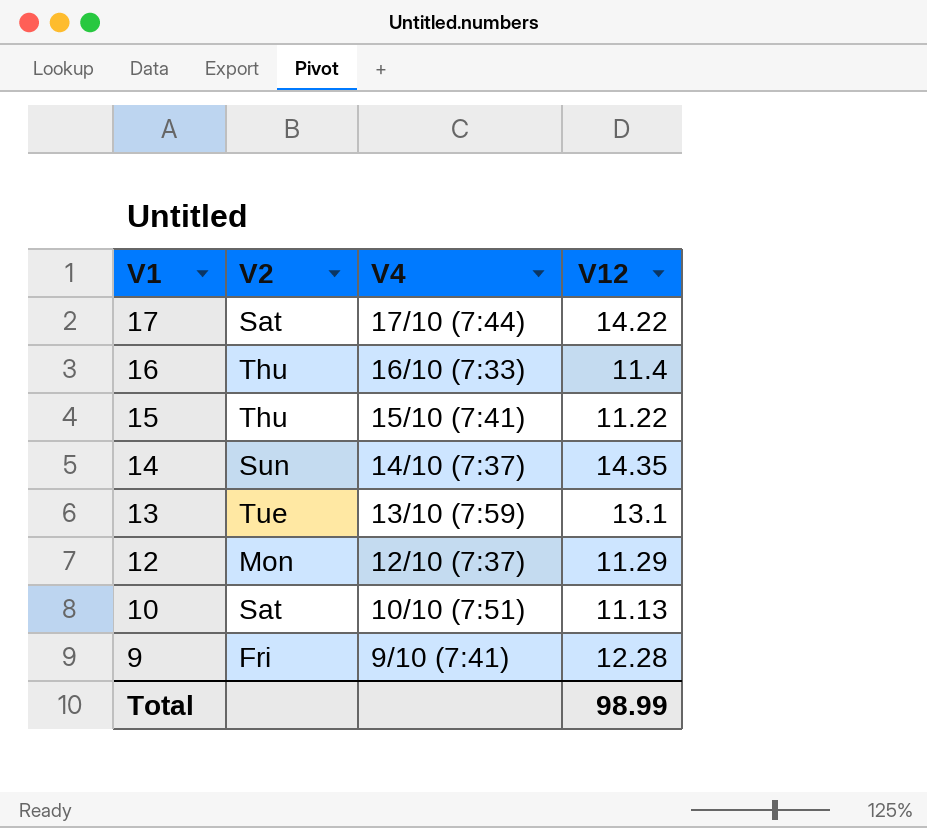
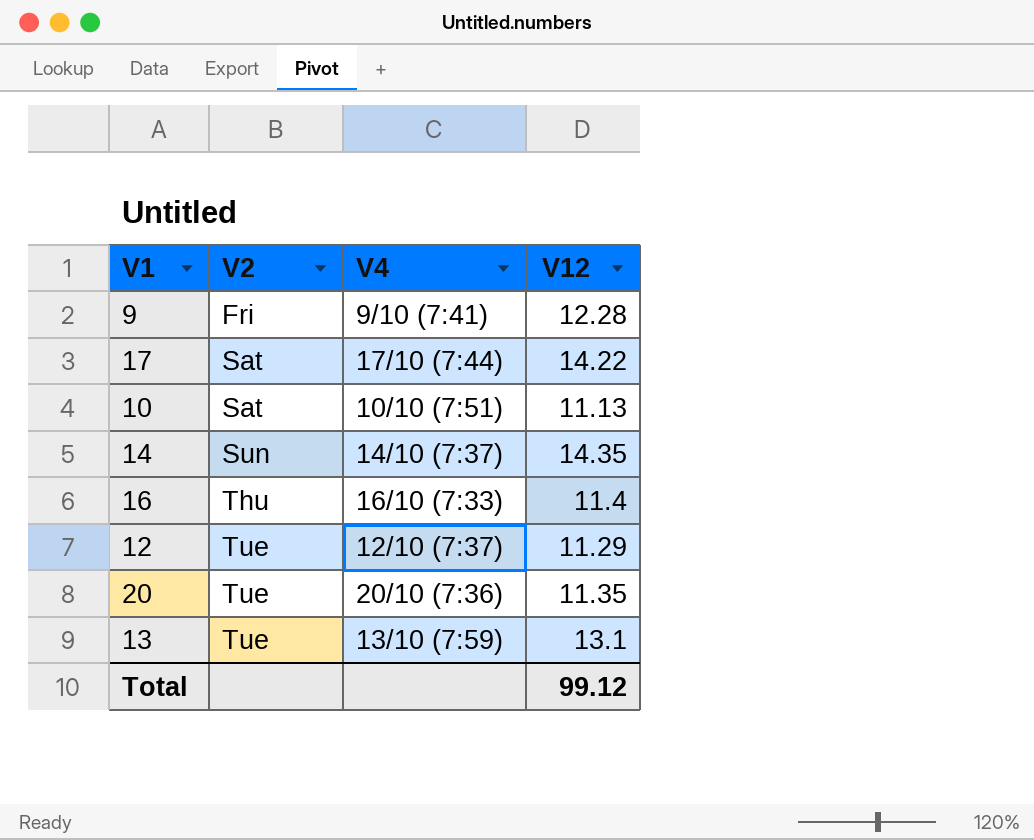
row order: V1 descending -> V2 ascending
row 15: Thu | 15/10 (7:41) | 11.22 -> none
12 | V2: Mon -> Tue
row 20: none -> Tue | 20/10 (7:36) | 11.35
Total | V12: 98.99 -> 99.12

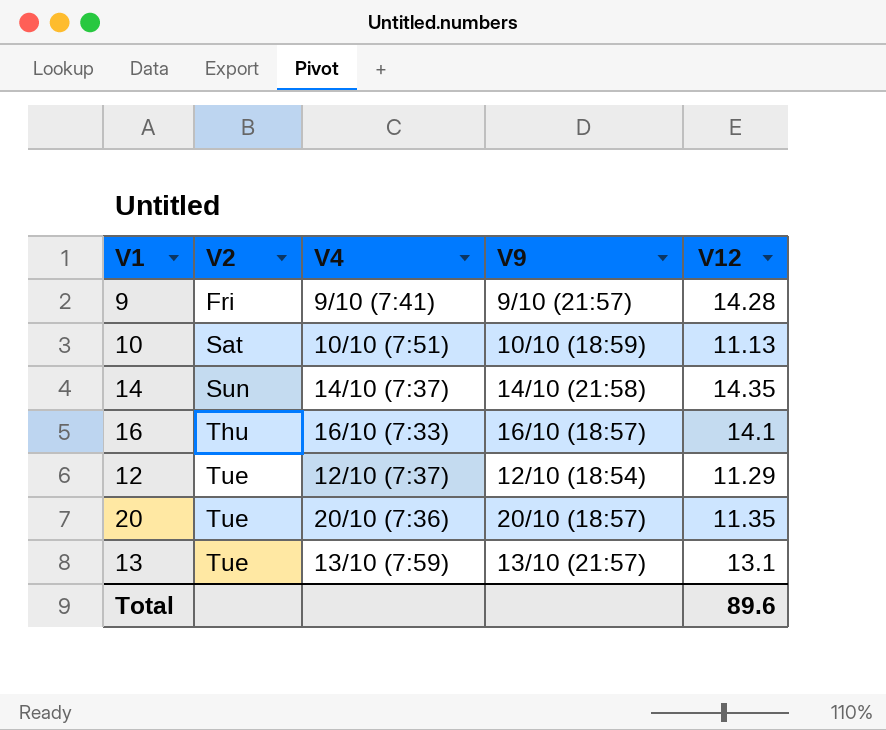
column V9 | position: none -> 4
row 17: Sat | 17/10 (7:44) | 14.22 -> none
9 | V12: 12.28 -> 14.28
16 | V12: 11.4 -> 14.1
Total | V12: 99.12 -> 89.6

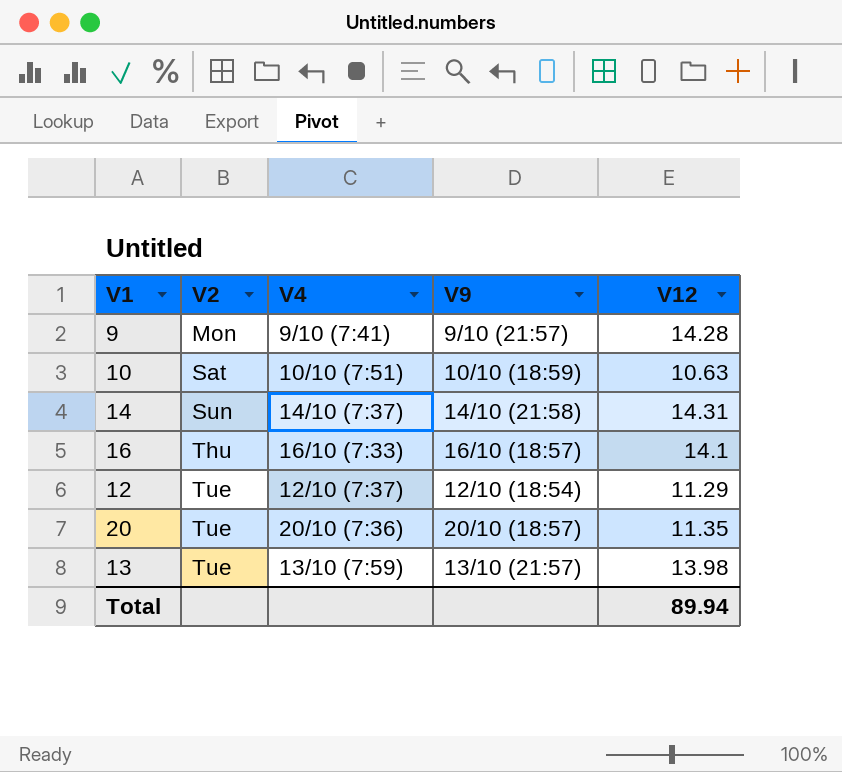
9 | V2: Fri -> Mon
10 | V12: 11.13 -> 10.63
14 | V12: 14.35 -> 14.31
13 | V12: 13.1 -> 13.98
Total | V12: 89.6 -> 89.94

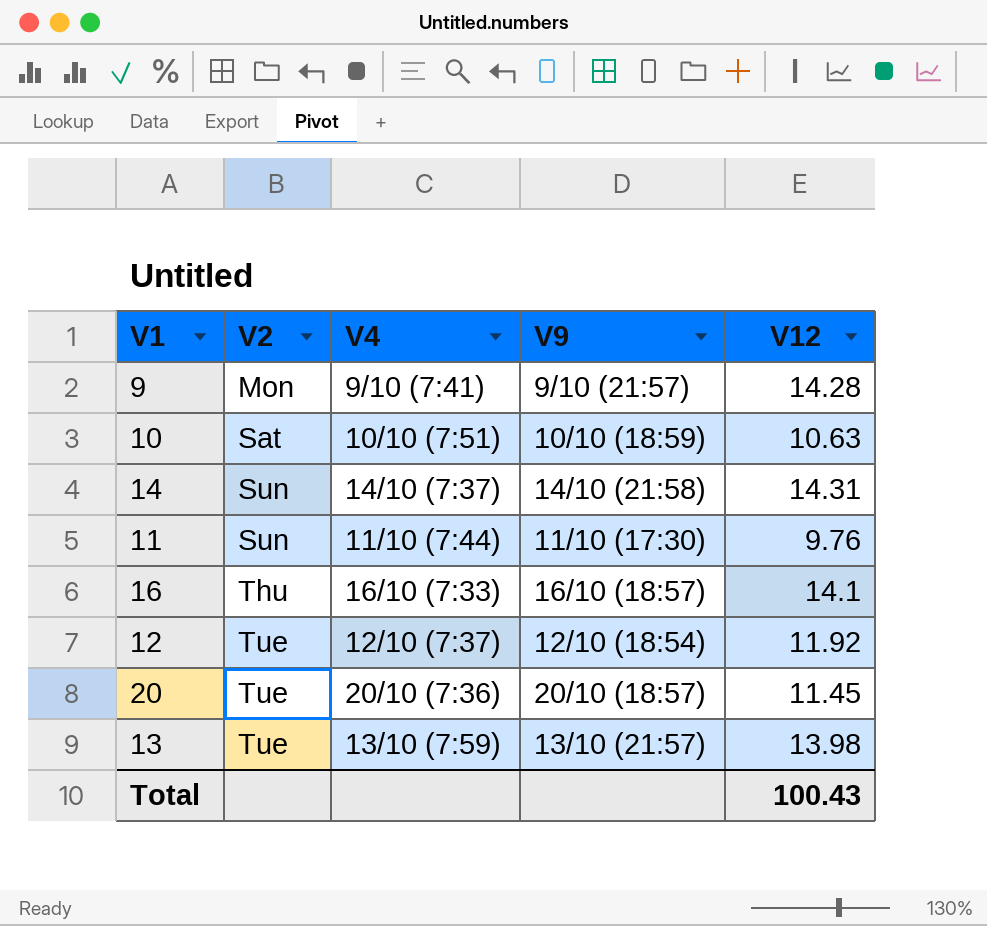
row 11: none -> Sun | 11/10 (7:44) | 11/10 (17:30) | 9.76
12 | V12: 11.29 -> 11.92
20 | V12: 11.35 -> 11.45
Total | V12: 89.94 -> 100.43

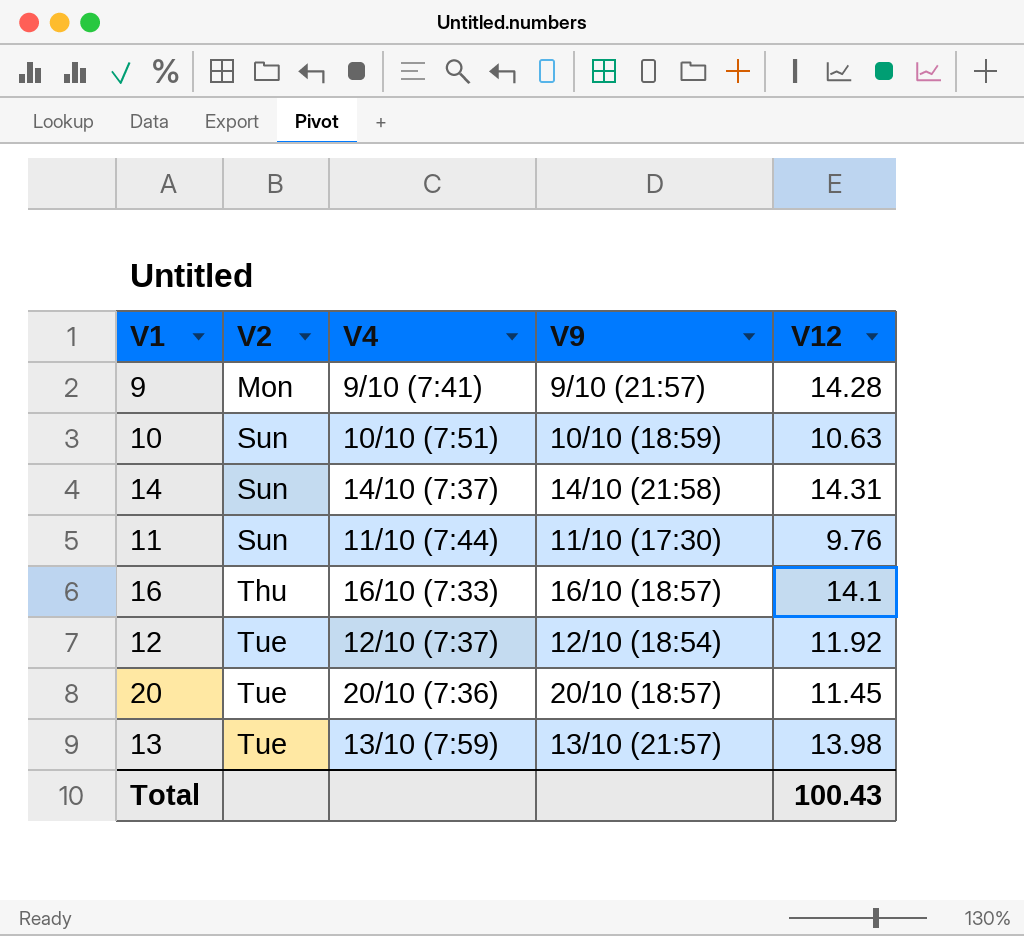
10 | V2: Sat -> Sun

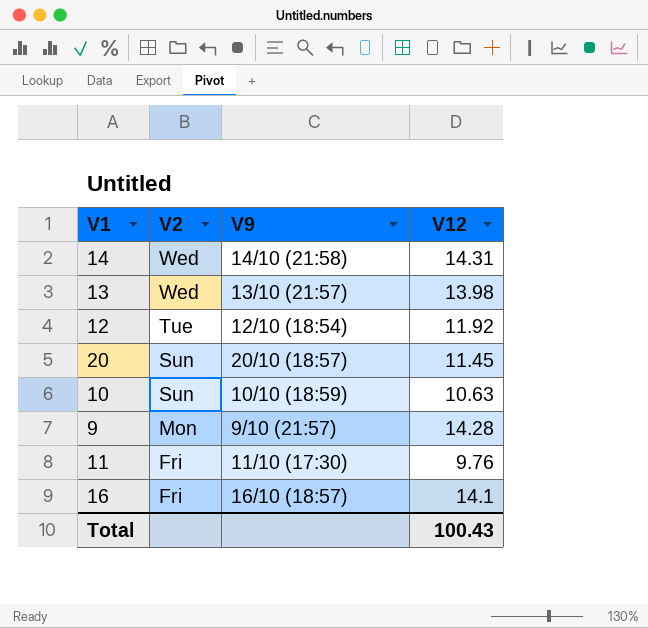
row order: V2 ascending -> V2 descending
column V4 | position: 3 -> none
14 | V2: Sun -> Wed
13 | V2: Tue -> Wed
20 | V2: Tue -> Sun
11 | V2: Sun -> Fri
16 | V2: Thu -> Fri

